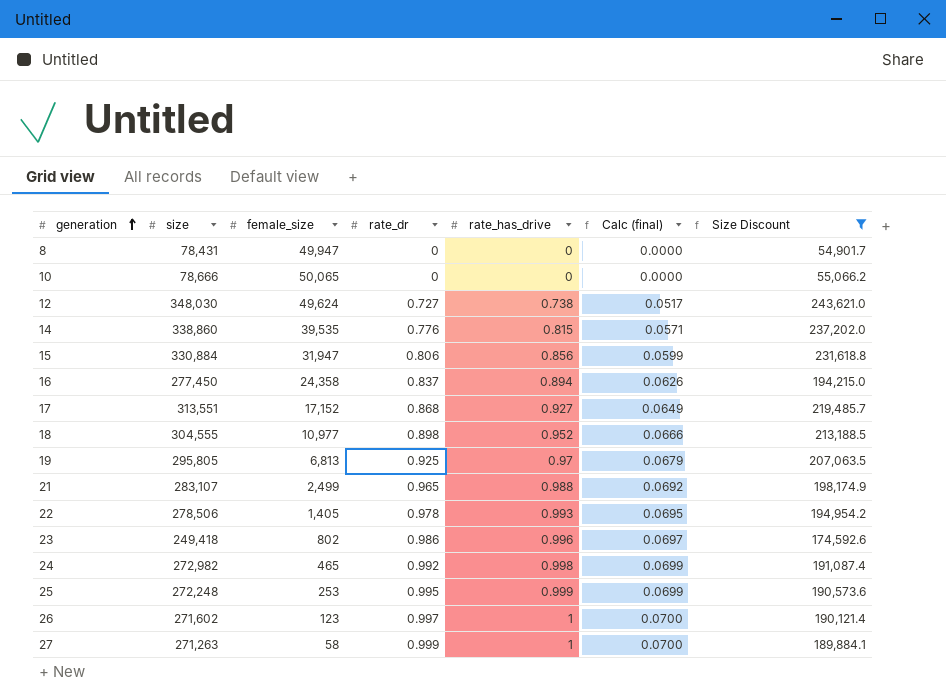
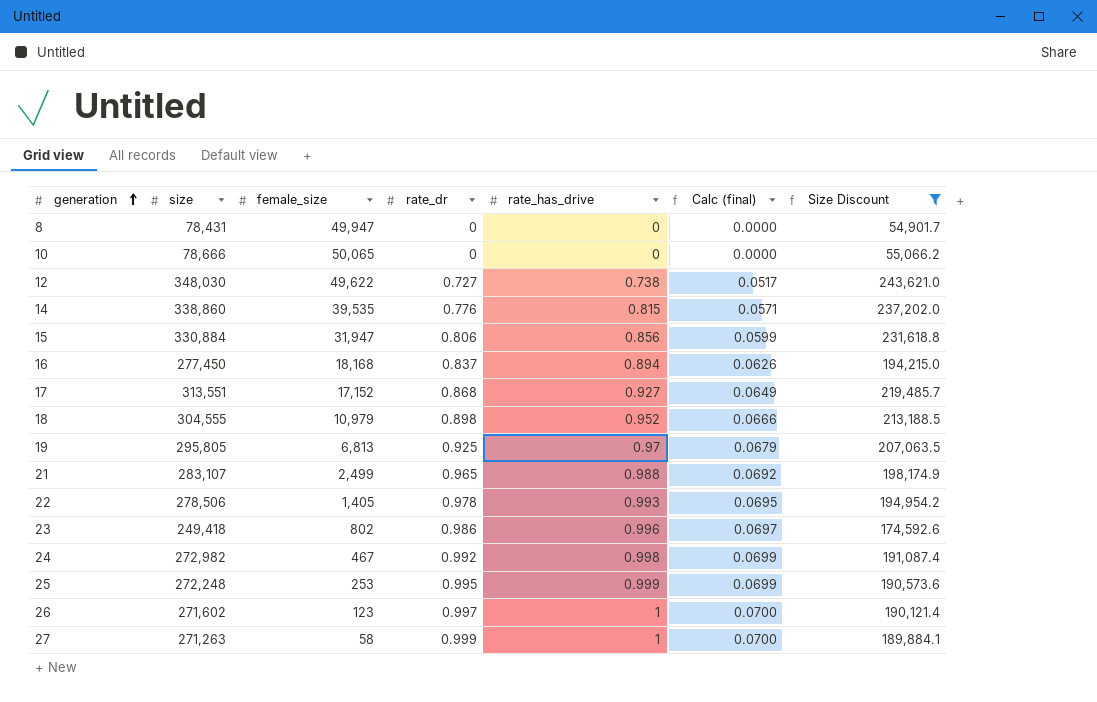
12 | female_size: 49,624 -> 49,622
16 | female_size: 24,358 -> 18,168
18 | female_size: 10,977 -> 10,979
24 | female_size: 465 -> 467

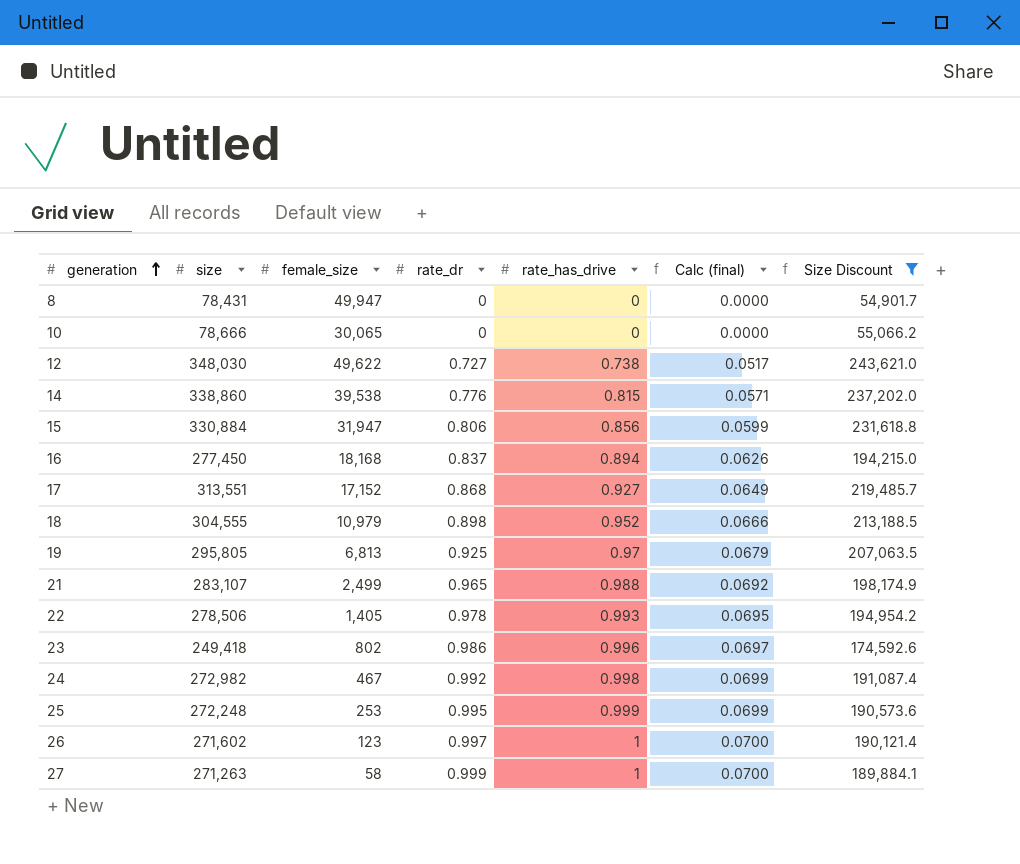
10 | female_size: 50,065 -> 30,065
14 | female_size: 39,535 -> 39,538

